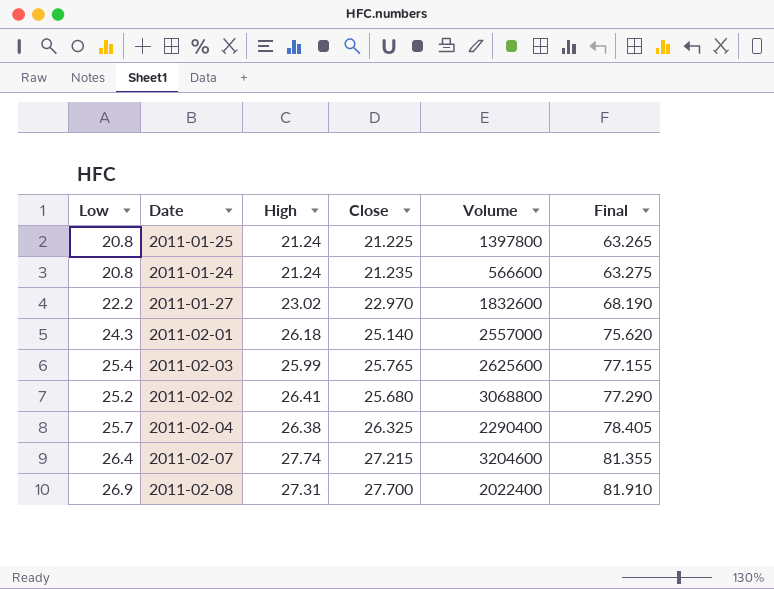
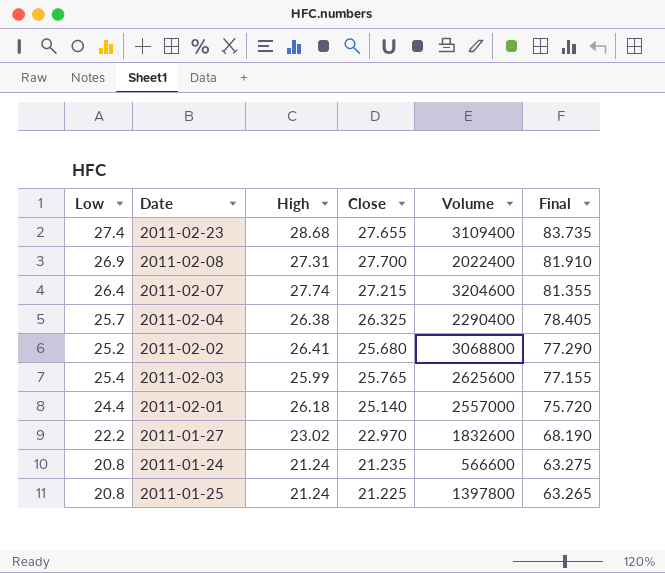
row order: Final ascending -> Final descending
row 2011-02-23: none -> 27.4 | 28.68 | 27.655 | 3109400 | 83.735
2011-02-01 | Low: 24.3 -> 24.4
2011-02-01 | Final: 75.620 -> 75.720

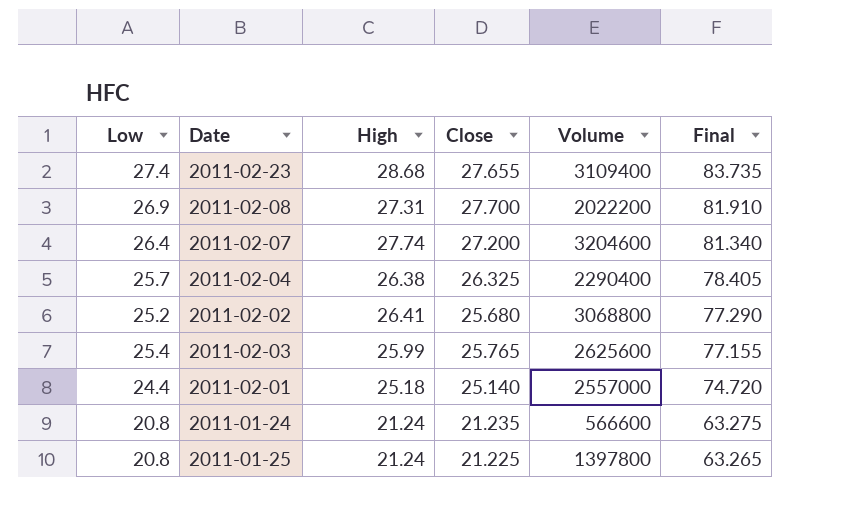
row 2011-01-27: 22.2 | 23.02 | 22.970 | 1832600 | 68.190 -> none
2011-02-08 | Volume: 2022400 -> 2022200
2011-02-07 | Close: 27.215 -> 27.200
2011-02-07 | Final: 81.355 -> 81.340
2011-02-01 | High: 26.18 -> 25.18
2011-02-01 | Final: 75.720 -> 74.720

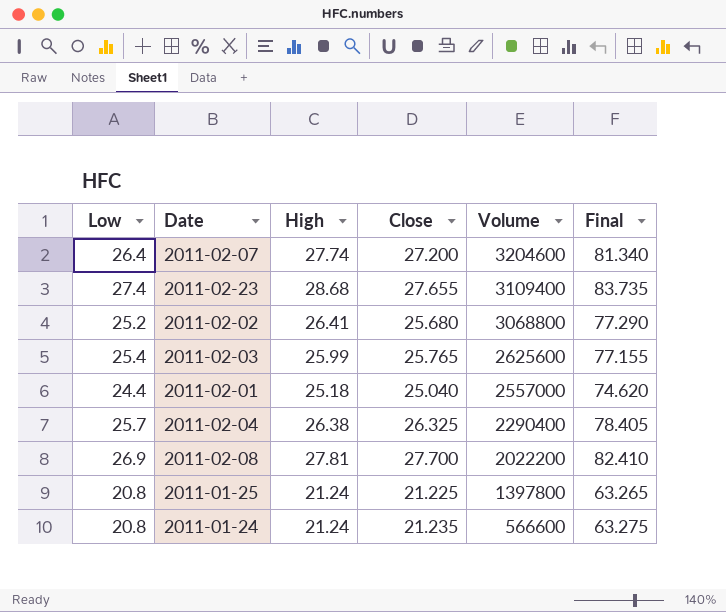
row order: Final descending -> Volume descending
2011-02-01 | Close: 25.140 -> 25.040
2011-02-01 | Final: 74.720 -> 74.620
2011-02-08 | High: 27.31 -> 27.81
2011-02-08 | Final: 81.910 -> 82.410

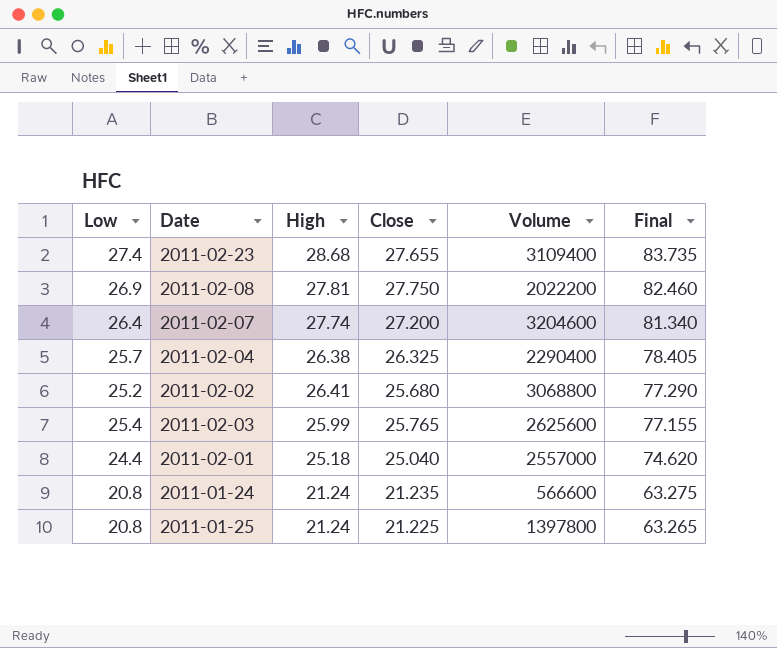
row order: Volume descending -> Final descending
2011-02-08 | Close: 27.700 -> 27.750
2011-02-08 | Final: 82.410 -> 82.460

